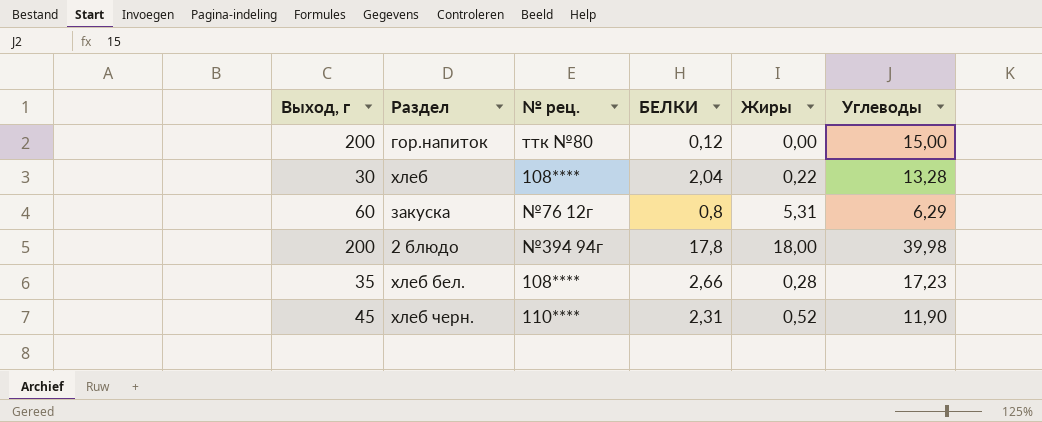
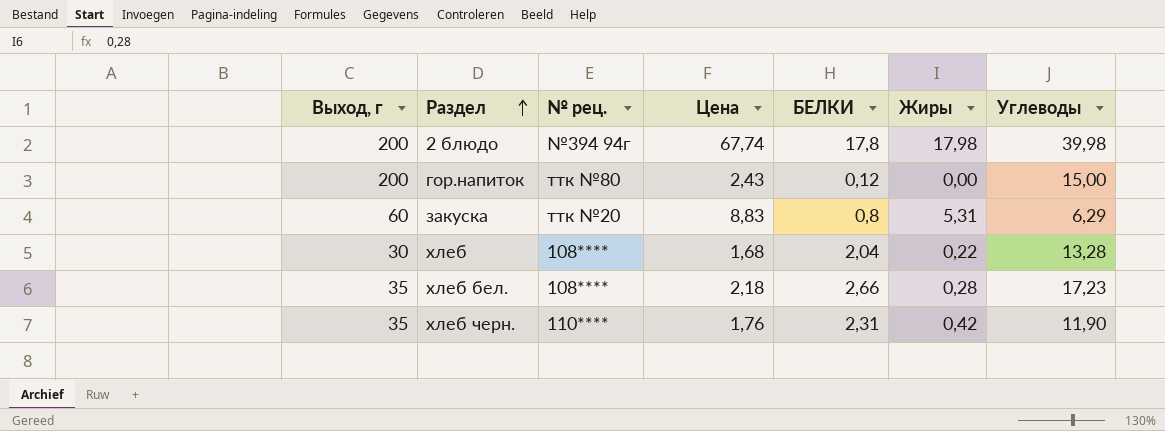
row order: none -> Раздел ascending
column Цена | position: none -> 4
2 блюдо | Жиры: 18,00 -> 17,98
закуска | № рец.: №76 12г -> ттк №20
хлеб черн. | Выход, г: 45 -> 35
хлеб черн. | Жиры: 0,52 -> 0,42

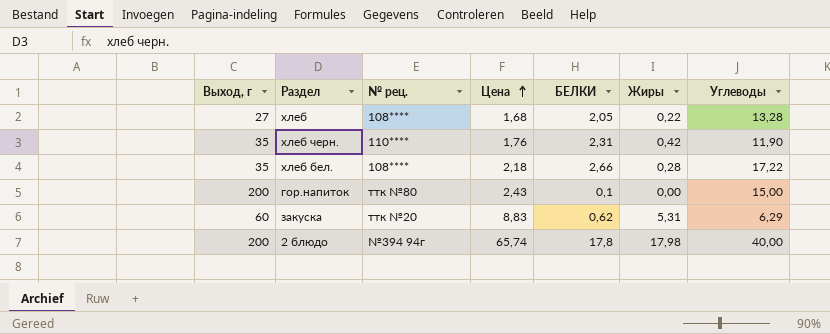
row order: Раздел ascending -> Цена ascending
хлеб | Выход, г: 30 -> 27
хлеб | БЕЛКИ: 2,04 -> 2,05
хлеб бел. | Углеводы: 17,23 -> 17,22
гор.напиток | БЕЛКИ: 0,12 -> 0,1
закуска | БЕЛКИ: 0,8 -> 0,62
2 блюдо | Цена: 67,74 -> 65,74
2 блюдо | Углеводы: 39,98 -> 40,00

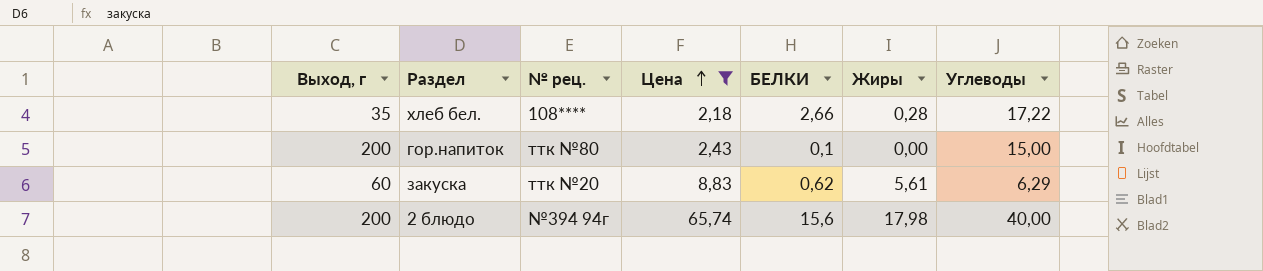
filter: none -> Цена >= 2,18
закуска | Жиры: 5,31 -> 5,61
2 блюдо | БЕЛКИ: 17,8 -> 15,6

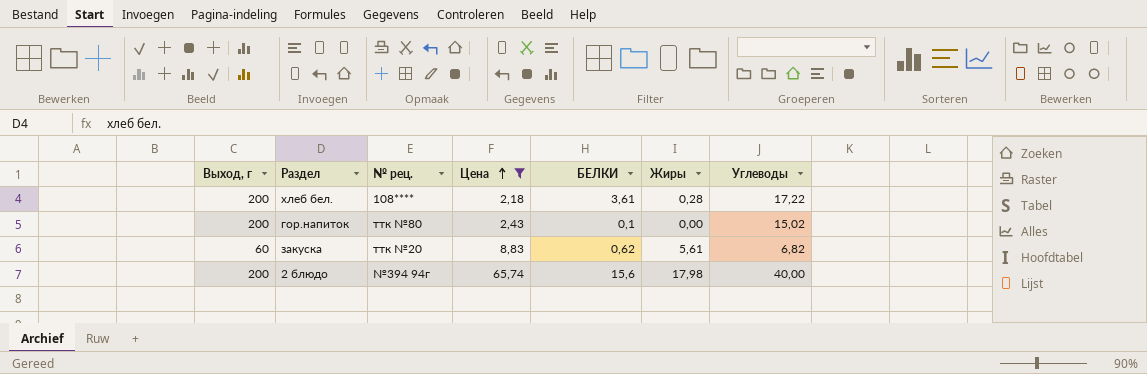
хлеб бел. | Выход, г: 35 -> 200
хлеб бел. | БЕЛКИ: 2,66 -> 3,61
гор.напиток | Углеводы: 15,00 -> 15,02
закуска | Углеводы: 6,29 -> 6,82

